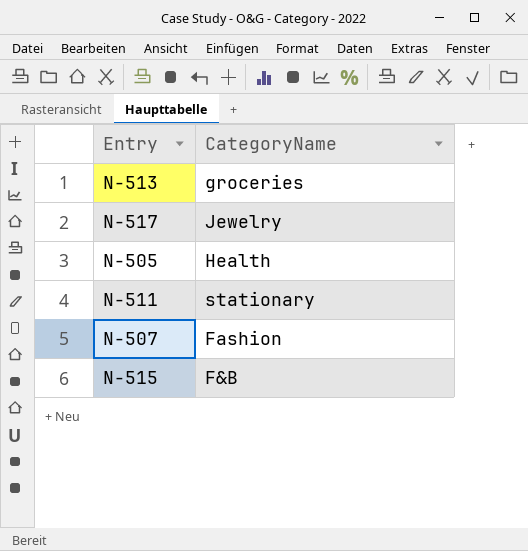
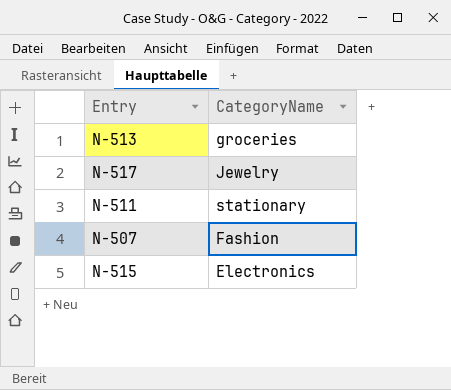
row N-505: Health -> none
N-515 | CategoryName: F&B -> Electronics

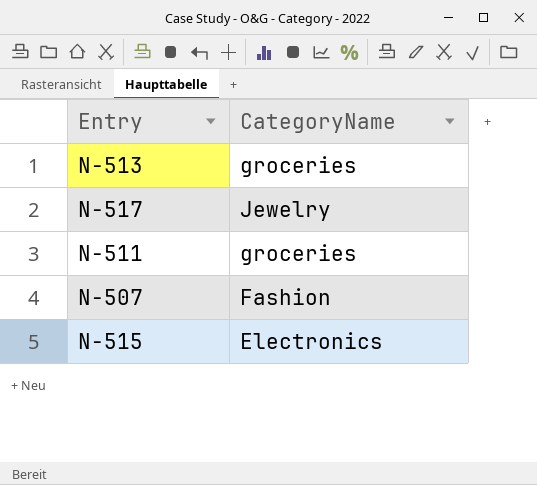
N-511 | CategoryName: stationary -> groceries

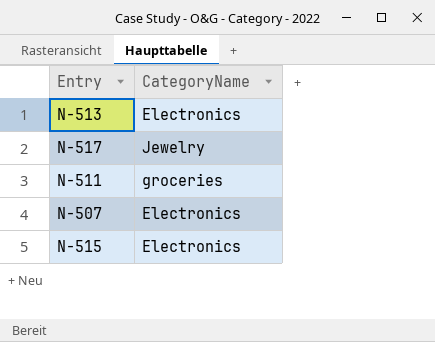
N-513 | CategoryName: groceries -> Electronics
N-507 | CategoryName: Fashion -> Electronics

